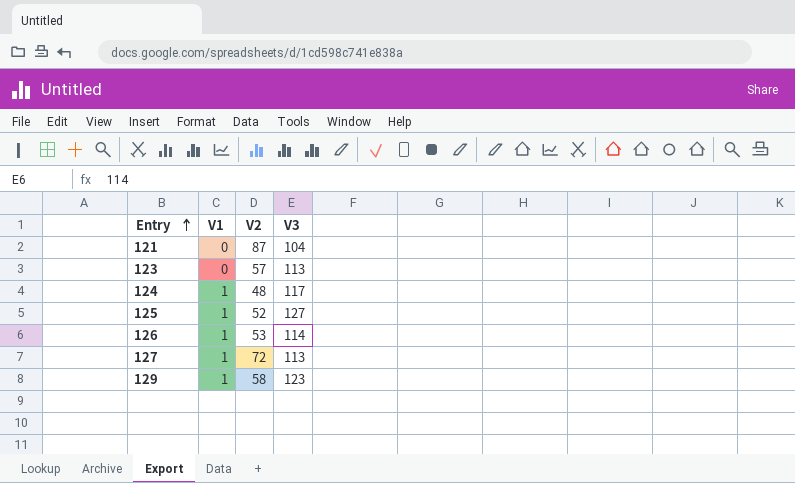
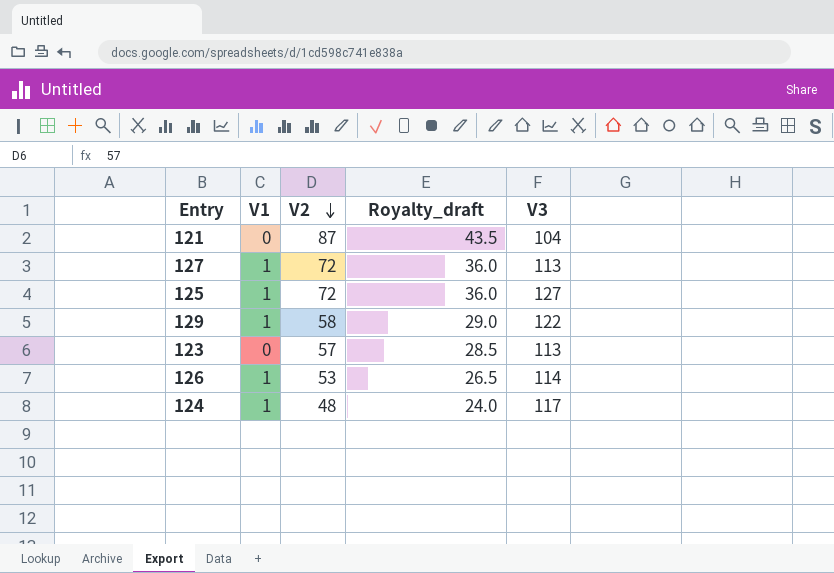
row order: Entry ascending -> V2 descending
column Royalty_draft | formula: none -> [V2] * 0.5
125 | V2: 52 -> 72
129 | V3: 123 -> 122

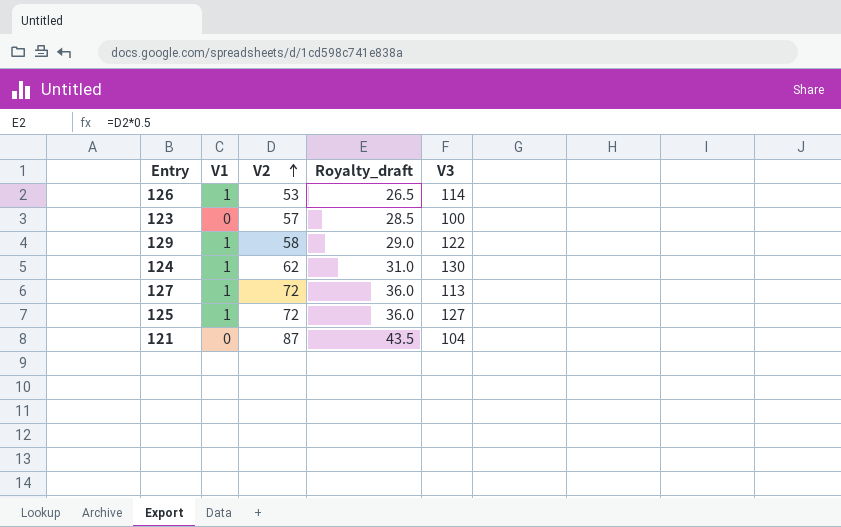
row order: V2 descending -> V2 ascending
123 | V3: 113 -> 100
124 | V2: 48 -> 62
124 | Royalty_draft: 24.0 -> 31.0
124 | V3: 117 -> 130

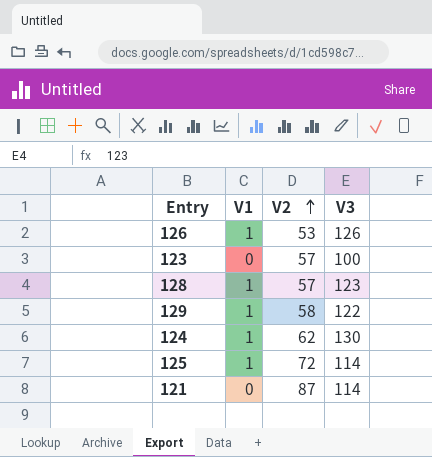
column Royalty_draft | formula: [V2] * 0.5 -> none
row 127: 1 | 72 | 36.0 | 113 -> none
126 | V3: 114 -> 126
row 128: none -> 1 | 57 | 123
125 | V3: 127 -> 114
121 | V3: 104 -> 114

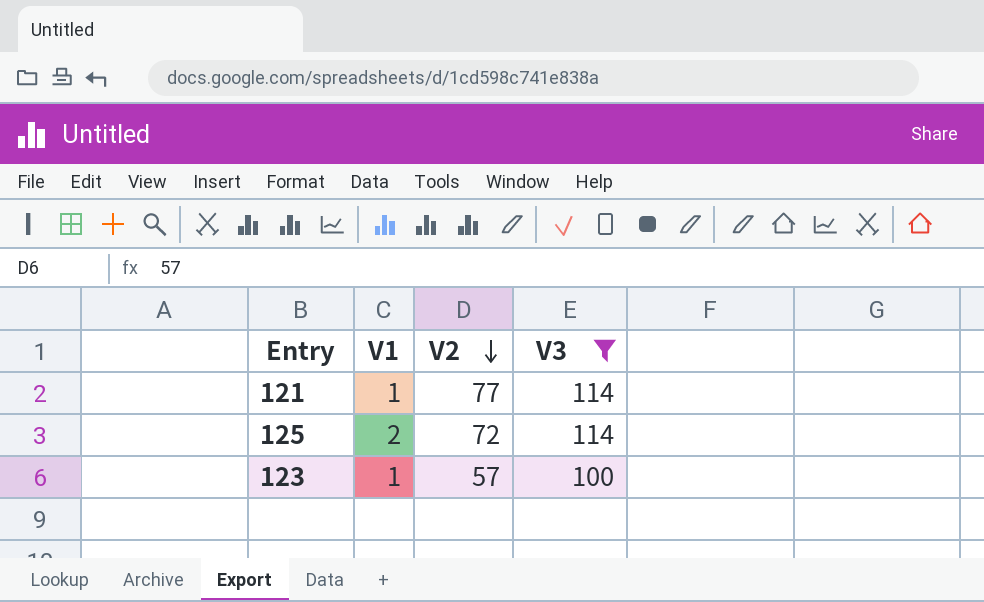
filter: none -> V3 <= 114
row order: V2 ascending -> V2 descending
121 | V1: 0 -> 1
121 | V2: 87 -> 77
125 | V1: 1 -> 2
123 | V1: 0 -> 1

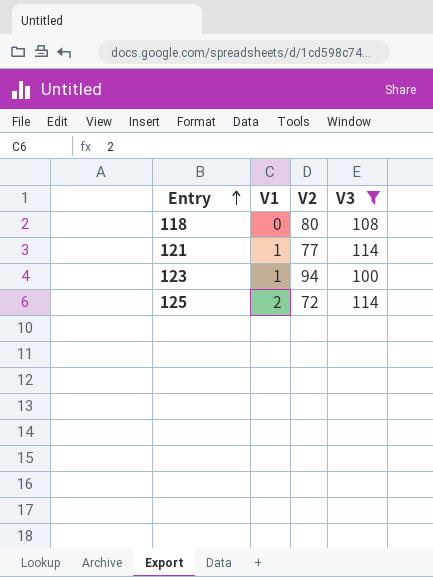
row order: V2 descending -> Entry ascending
row 118: none -> 0 | 80 | 108
123 | V2: 57 -> 94

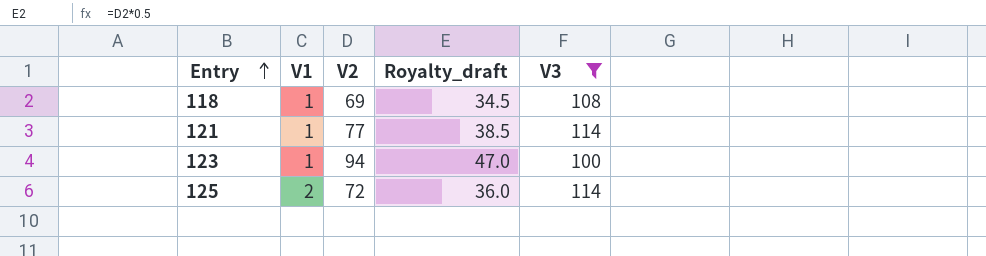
column Royalty_draft | formula: none -> [V2] * 0.5
118 | V1: 0 -> 1
118 | V2: 80 -> 69

